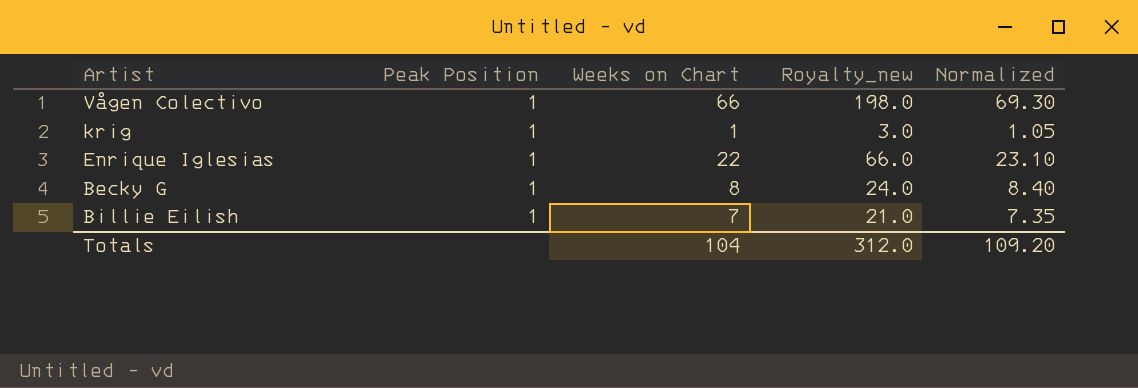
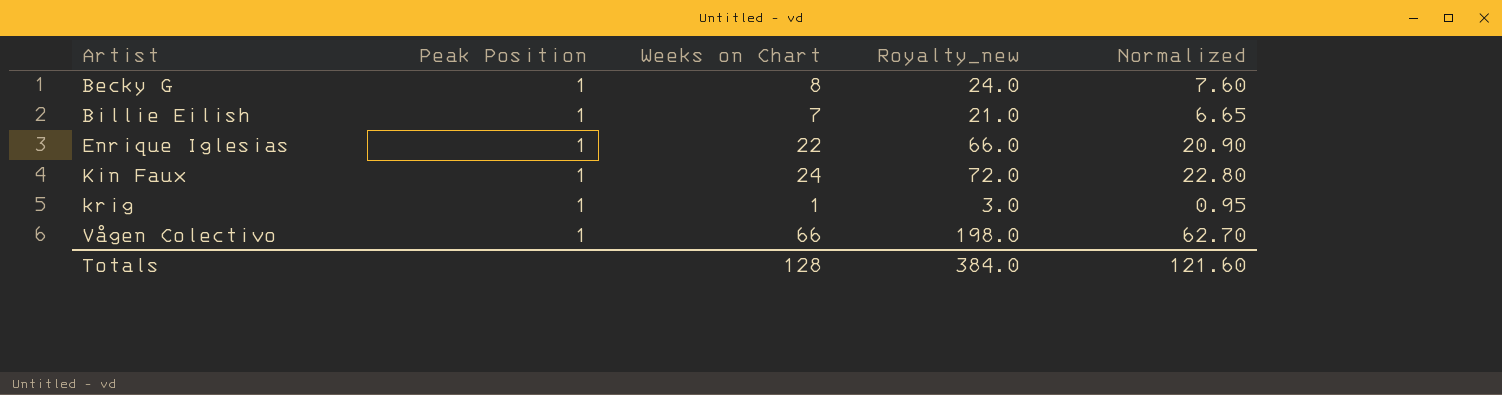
row order: none -> Artist ascending
column Normalized | formula: [Weeks on Chart] * 1.05 -> [Weeks on Chart] * 0.95
row Kin Faux: none -> 1 | 24 | 72.0 | 22.80
Totals | Weeks on Chart: 104 -> 128
Totals | Royalty_new: 312.0 -> 384.0
Totals | Normalized: 109.20 -> 121.60

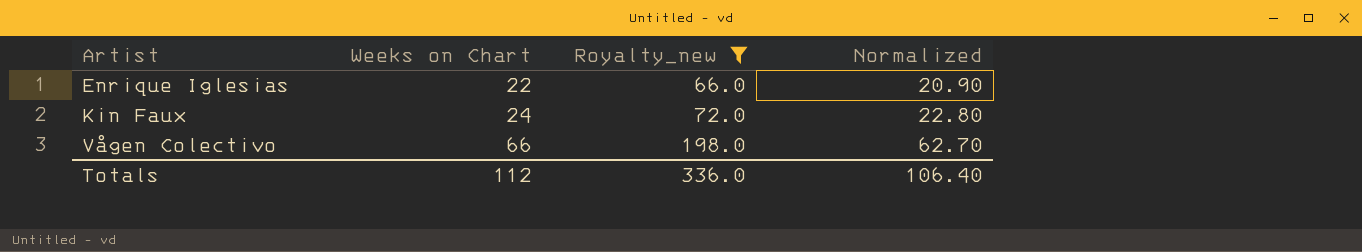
filter: none -> Royalty_new >= 66.0
column Peak Position | position: 2 -> none
Totals | Weeks on Chart: 128 -> 112
Totals | Royalty_new: 384.0 -> 336.0
Totals | Normalized: 121.60 -> 106.40

